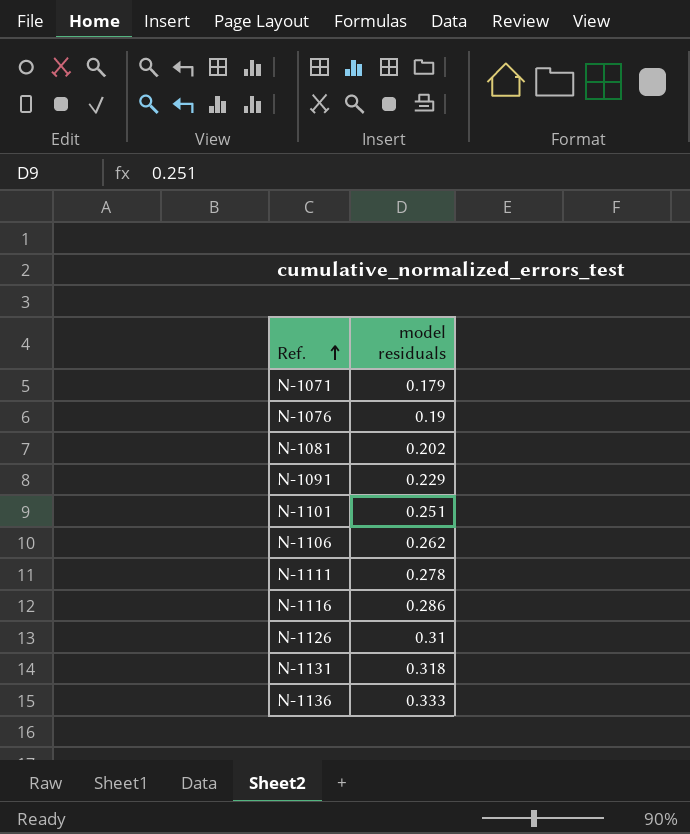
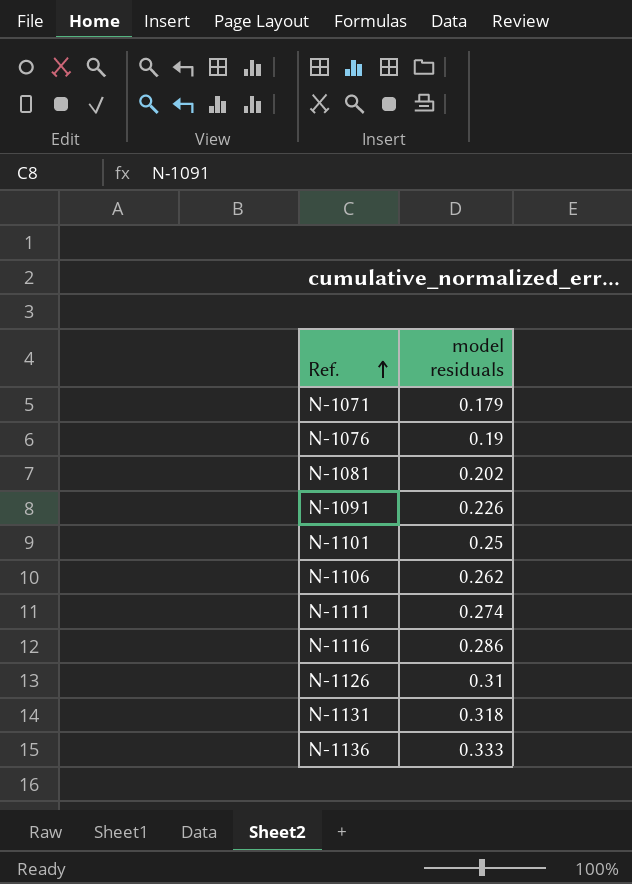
N-1091 | model residuals: 0.229 -> 0.226
N-1101 | model residuals: 0.251 -> 0.25
N-1111 | model residuals: 0.278 -> 0.274

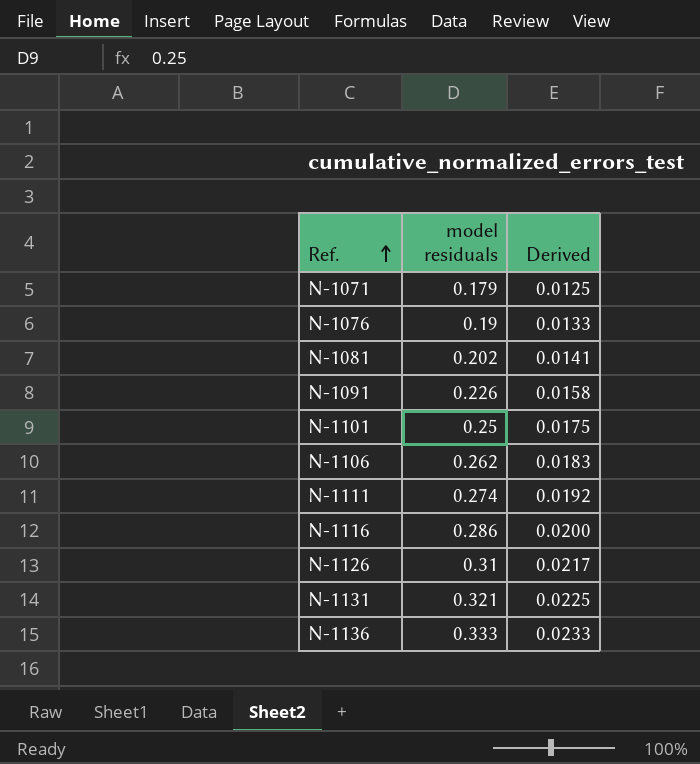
column Derived | formula: none -> [model residuals] * 0.07
N-1131 | model residuals: 0.318 -> 0.321

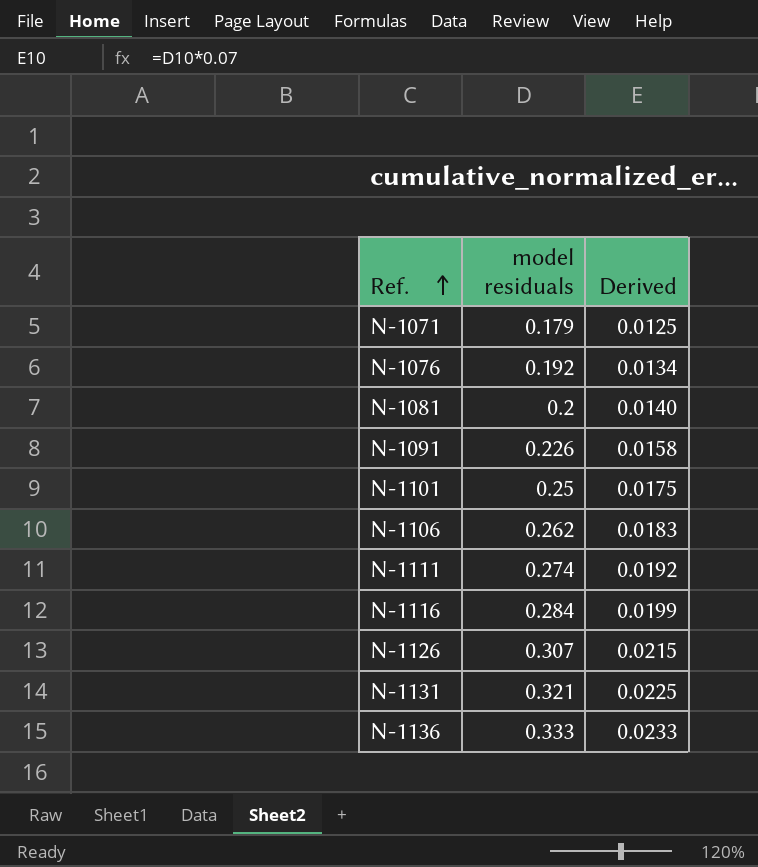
N-1076 | model residuals: 0.19 -> 0.192
N-1076 | Derived: 0.0133 -> 0.0134
N-1081 | model residuals: 0.202 -> 0.2
N-1081 | Derived: 0.0141 -> 0.0140
N-1116 | model residuals: 0.286 -> 0.284
N-1116 | Derived: 0.0200 -> 0.0199
N-1126 | model residuals: 0.31 -> 0.307
N-1126 | Derived: 0.0217 -> 0.0215

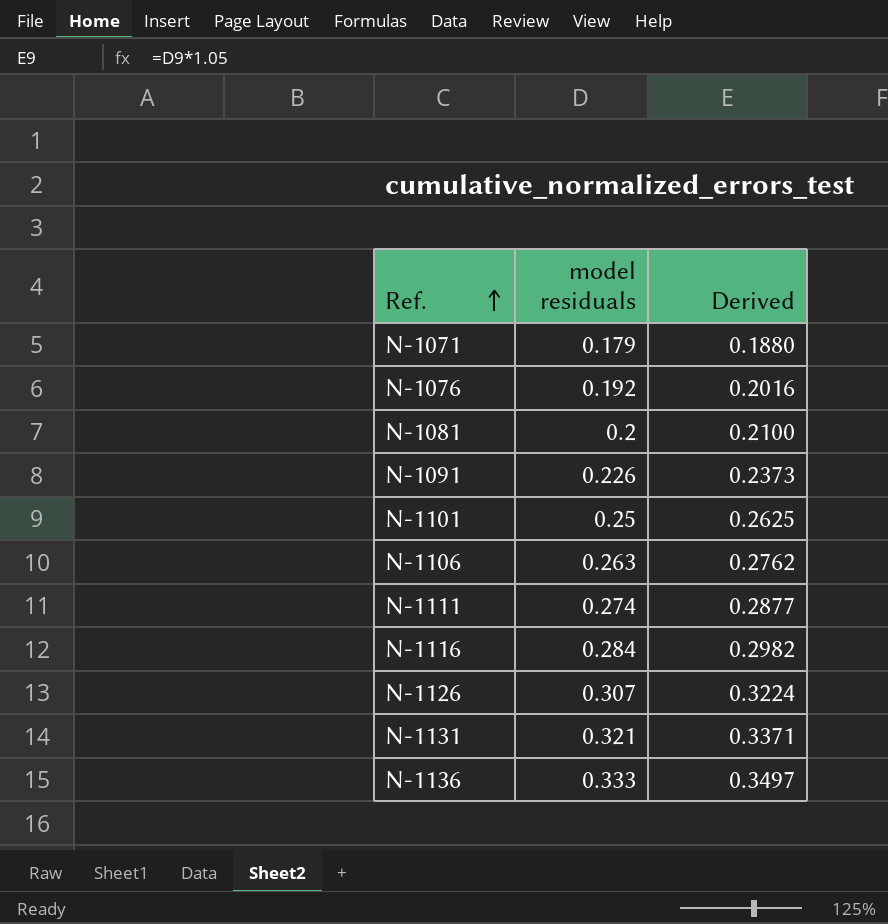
column Derived | formula: [model residuals] * 0.07 -> [model residuals] * 1.05
N-1106 | model residuals: 0.262 -> 0.263

